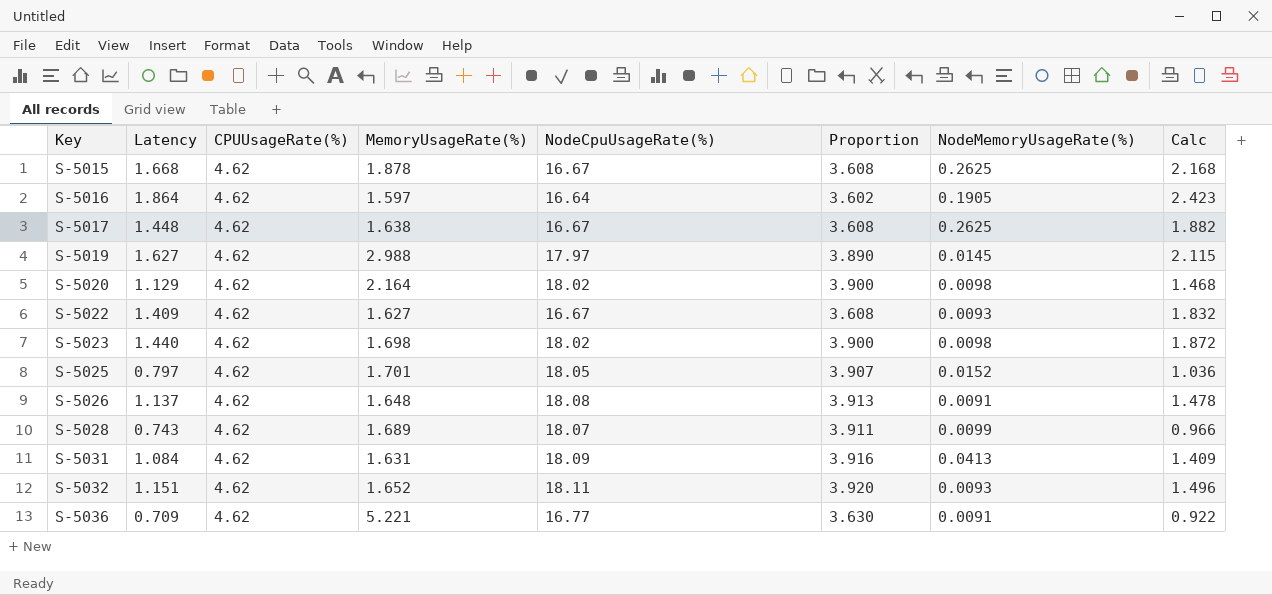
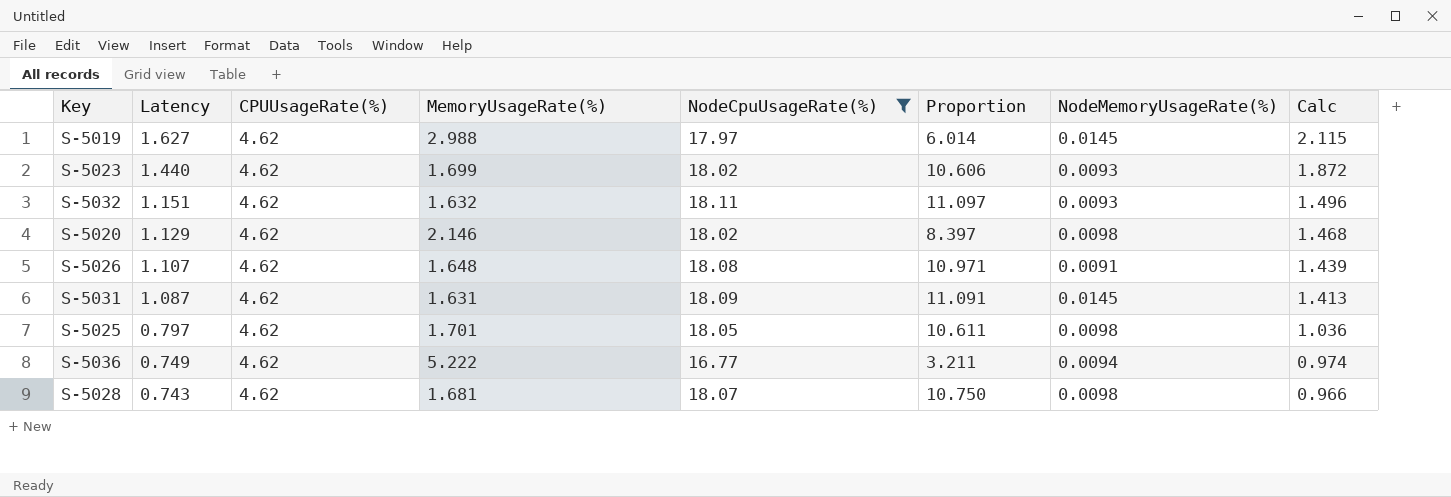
filter: none -> NodeCpuUsageRate(%) >= 16.77
row order: Key ascending -> Latency descending
column Proportion | formula: [NodeCpuUsageRate(%)] / [CPUUsageRate(%)] -> [NodeCpuUsageRate(%)] / [MemoryUsageRate(%)]
S-5023 | MemoryUsageRate(%): 1.698 -> 1.699
S-5023 | NodeMemoryUsageRate(%): 0.0098 -> 0.0093
S-5032 | MemoryUsageRate(%): 1.652 -> 1.632
S-5020 | MemoryUsageRate(%): 2.164 -> 2.146
S-5026 | Latency: 1.137 -> 1.107
S-5026 | Calc: 1.478 -> 1.439
S-5031 | Latency: 1.084 -> 1.087
S-5031 | NodeMemoryUsageRate(%): 0.0413 -> 0.0145
S-5031 | Calc: 1.409 -> 1.413
S-5025 | NodeMemoryUsageRate(%): 0.0152 -> 0.0098
S-5036 | Latency: 0.709 -> 0.749
S-5036 | MemoryUsageRate(%): 5.221 -> 5.222
S-5036 | NodeMemoryUsageRate(%): 0.0091 -> 0.0094
S-5036 | Calc: 0.922 -> 0.974
S-5028 | MemoryUsageRate(%): 1.689 -> 1.681
S-5028 | NodeMemoryUsageRate(%): 0.0099 -> 0.0098

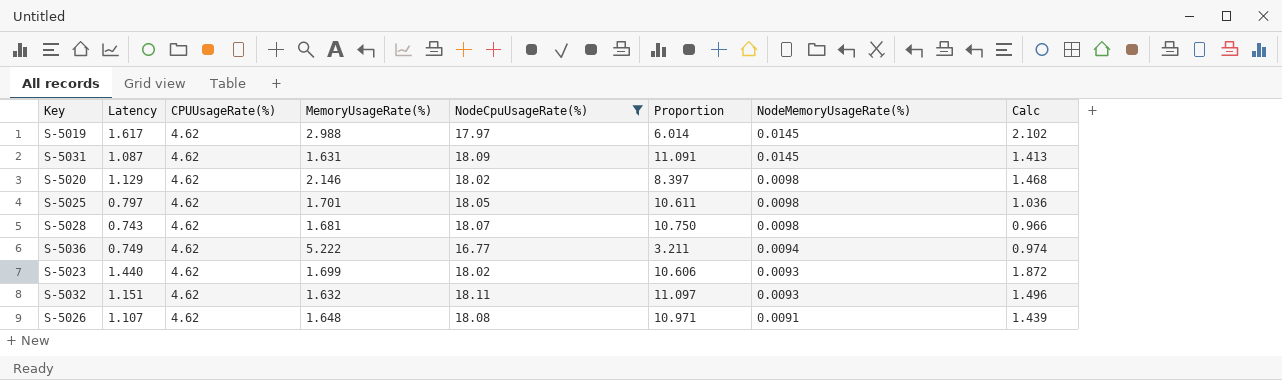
row order: Latency descending -> NodeMemoryUsageRate(%) descending
S-5019 | Latency: 1.627 -> 1.617
S-5019 | Calc: 2.115 -> 2.102

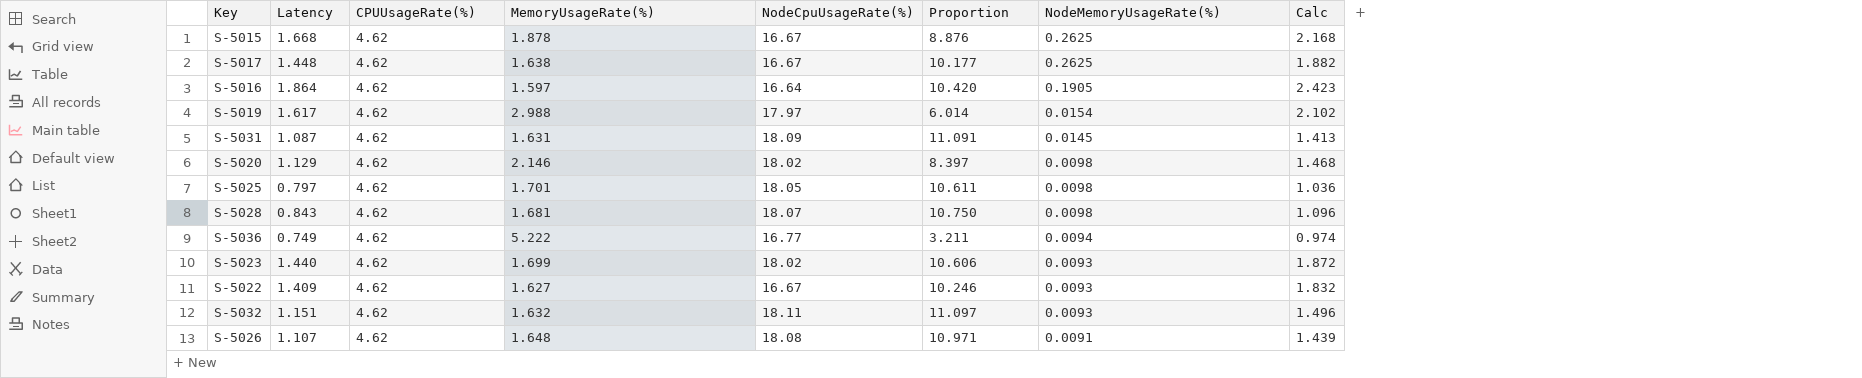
filter: NodeCpuUsageRate(%) >= 16.77 -> none
S-5019 | NodeMemoryUsageRate(%): 0.0145 -> 0.0154
S-5028 | Latency: 0.743 -> 0.843
S-5028 | Calc: 0.966 -> 1.096

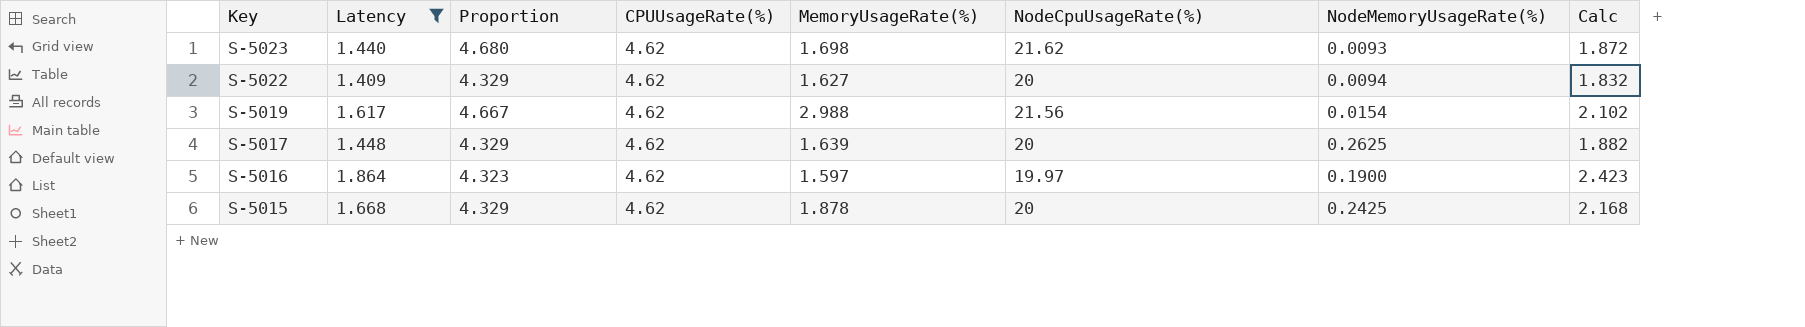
filter: none -> Latency >= 1.409
row order: NodeMemoryUsageRate(%) descending -> Key descending
column Proportion | formula: [NodeCpuUsageRate(%)] / [MemoryUsageRate(%)] -> [NodeCpuUsageRate(%)] / [CPUUsageRate(%)]
column Proportion | position: 6 -> 3
S-5023 | MemoryUsageRate(%): 1.699 -> 1.698
S-5023 | NodeCpuUsageRate(%): 18.02 -> 21.62
S-5022 | NodeCpuUsageRate(%): 16.67 -> 20
S-5022 | NodeMemoryUsageRate(%): 0.0093 -> 0.0094
S-5019 | NodeCpuUsageRate(%): 17.97 -> 21.56
S-5017 | MemoryUsageRate(%): 1.638 -> 1.639
S-5017 | NodeCpuUsageRate(%): 16.67 -> 20
S-5016 | NodeCpuUsageRate(%): 16.64 -> 19.97
S-5016 | NodeMemoryUsageRate(%): 0.1905 -> 0.1900
S-5015 | NodeCpuUsageRate(%): 16.67 -> 20
S-5015 | NodeMemoryUsageRate(%): 0.2625 -> 0.2425

